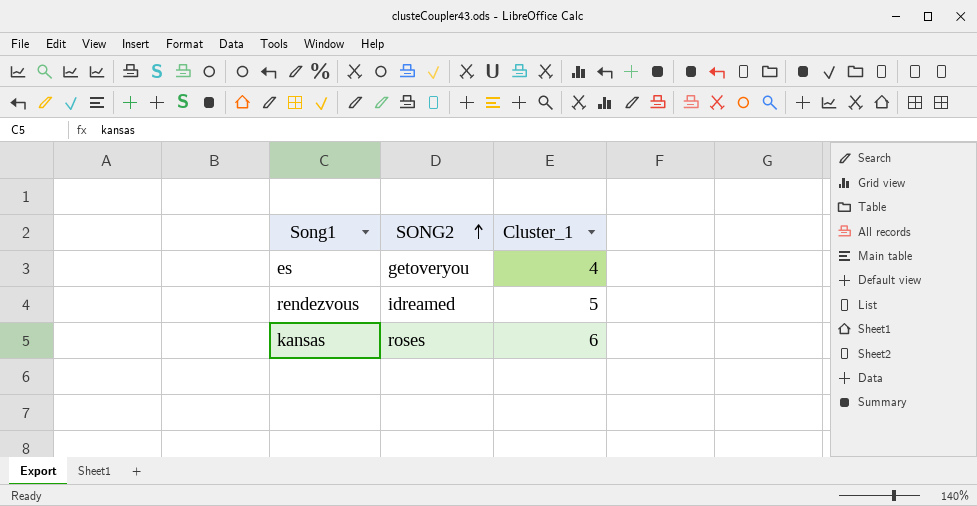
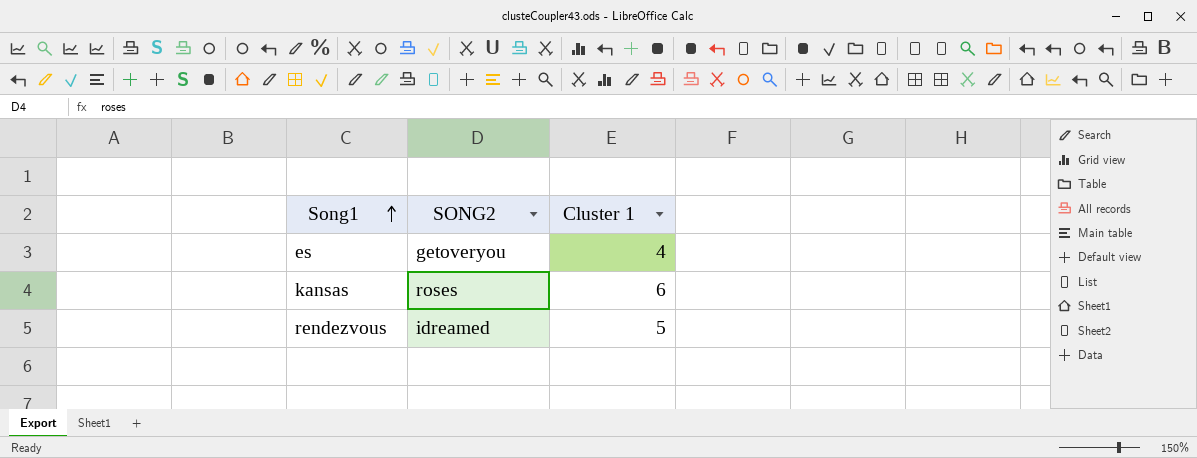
row order: SONG2 ascending -> Song1 ascending
column name: Cluster_1 -> Cluster 1

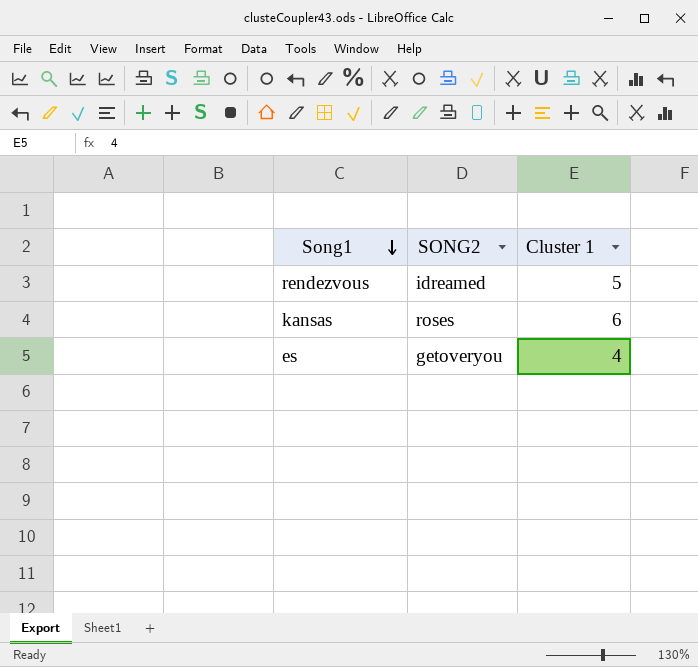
row order: Song1 ascending -> Song1 descending

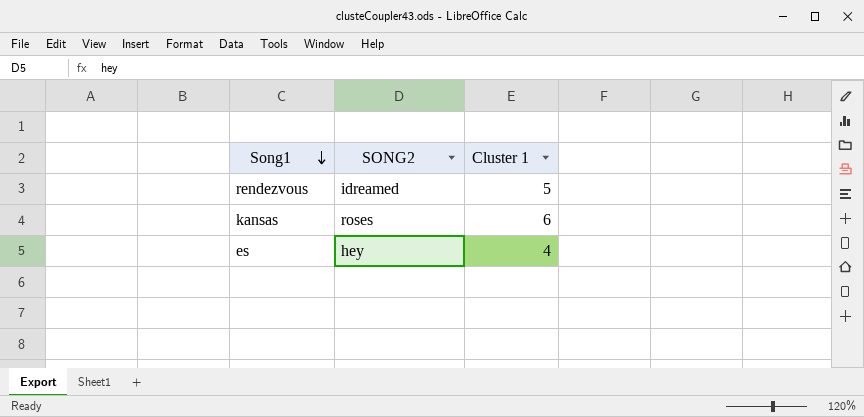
es | SONG2: getoveryou -> hey

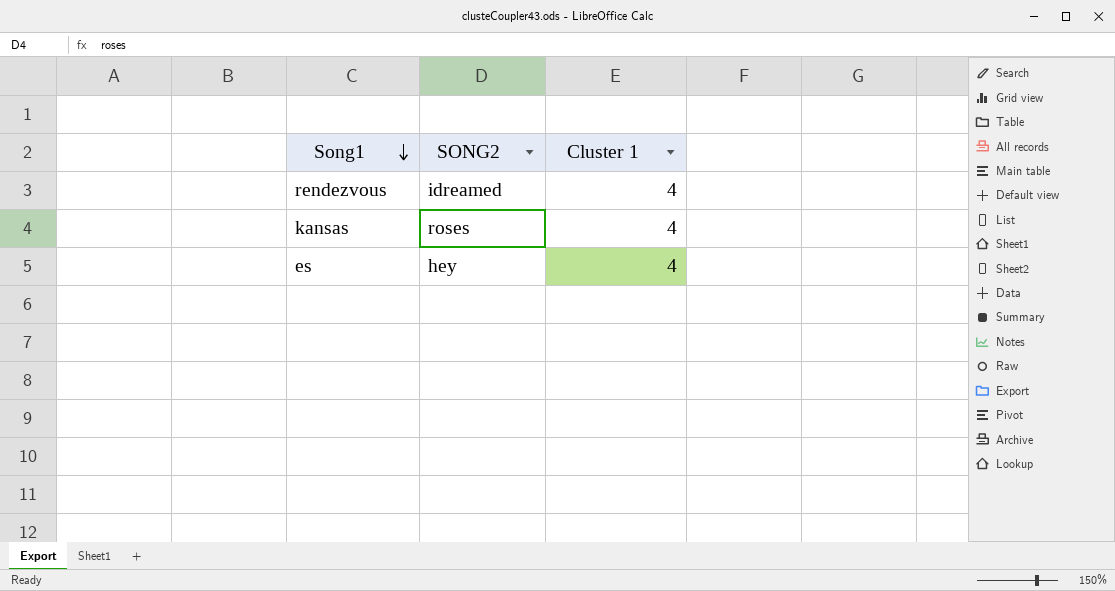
rendezvous | Cluster 1: 5 -> 4
kansas | Cluster 1: 6 -> 4

